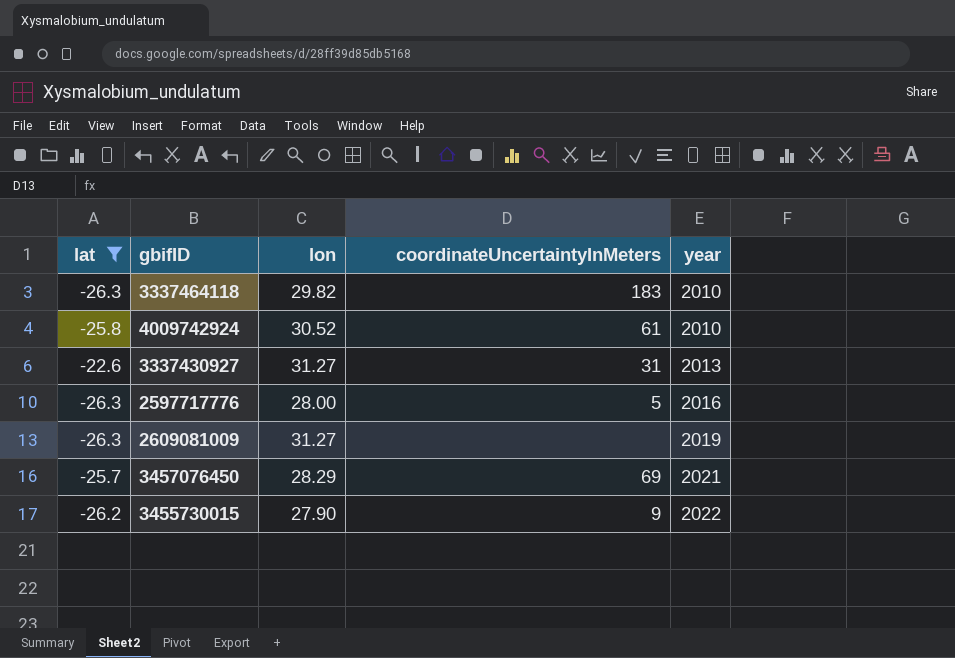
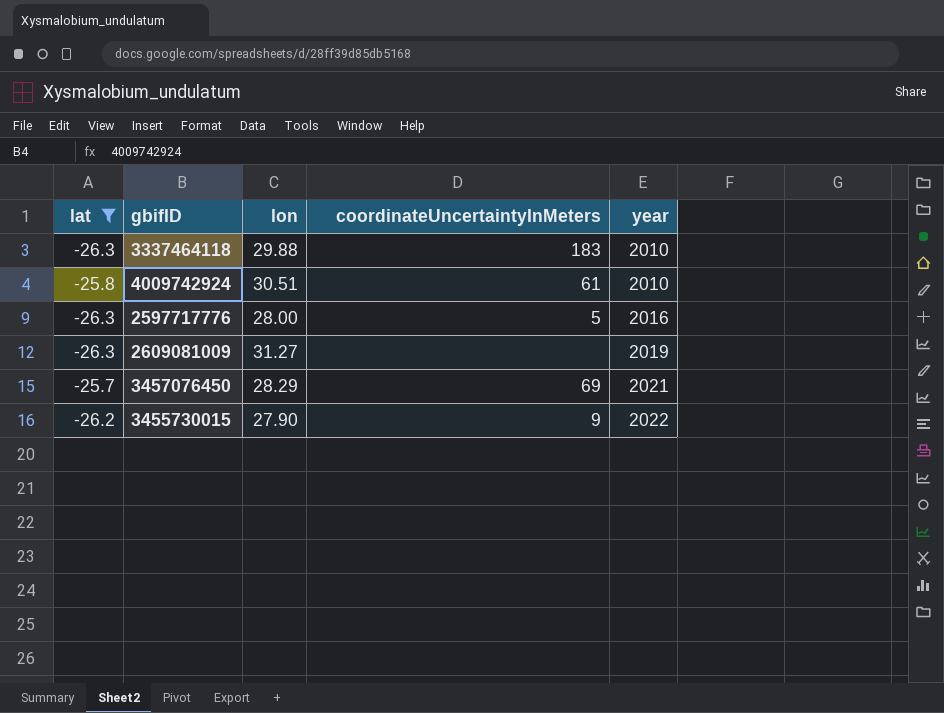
row 3337430927: -22.6 | 31.27 | 31 | 2013 -> none
3337464118 | lon: 29.82 -> 29.88
4009742924 | lon: 30.52 -> 30.51

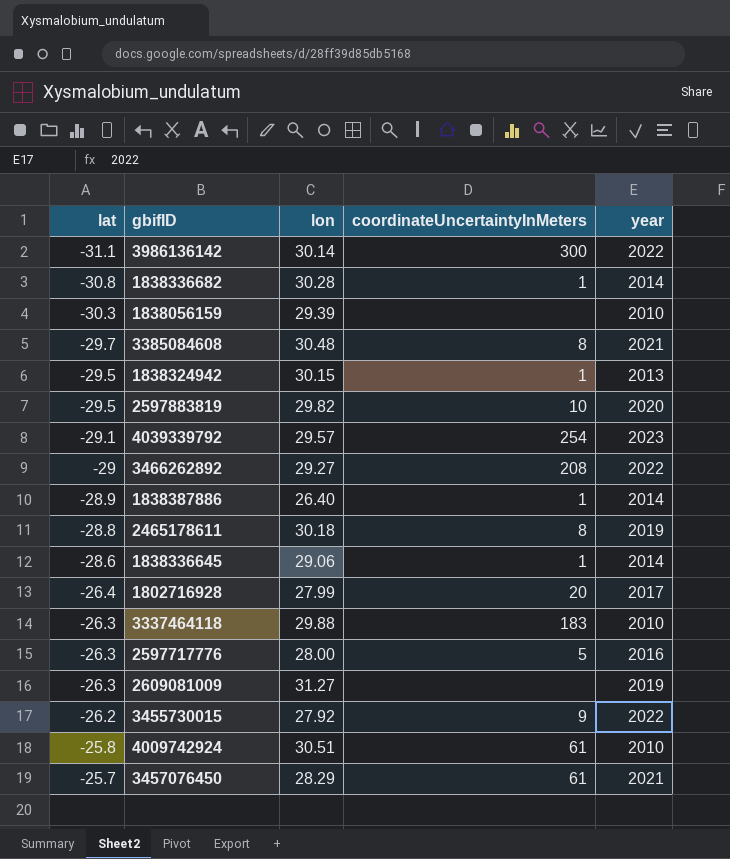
filter: lat >= -26.3 -> none
row order: year ascending -> lat ascending
3455730015 | lon: 27.90 -> 27.92
3457076450 | coordinateUncertaintyInMeters: 69 -> 61

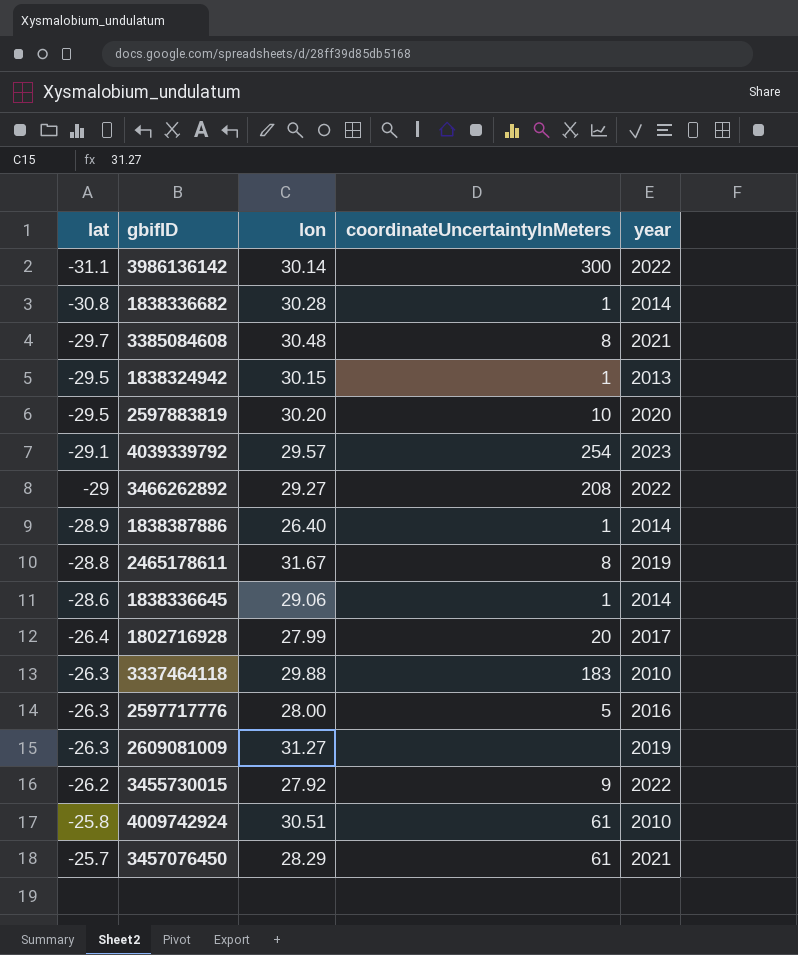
row 1838056159: -30.3 | 29.39 | none | 2010 -> none
2597883819 | lon: 29.82 -> 30.20
2465178611 | lon: 30.18 -> 31.67

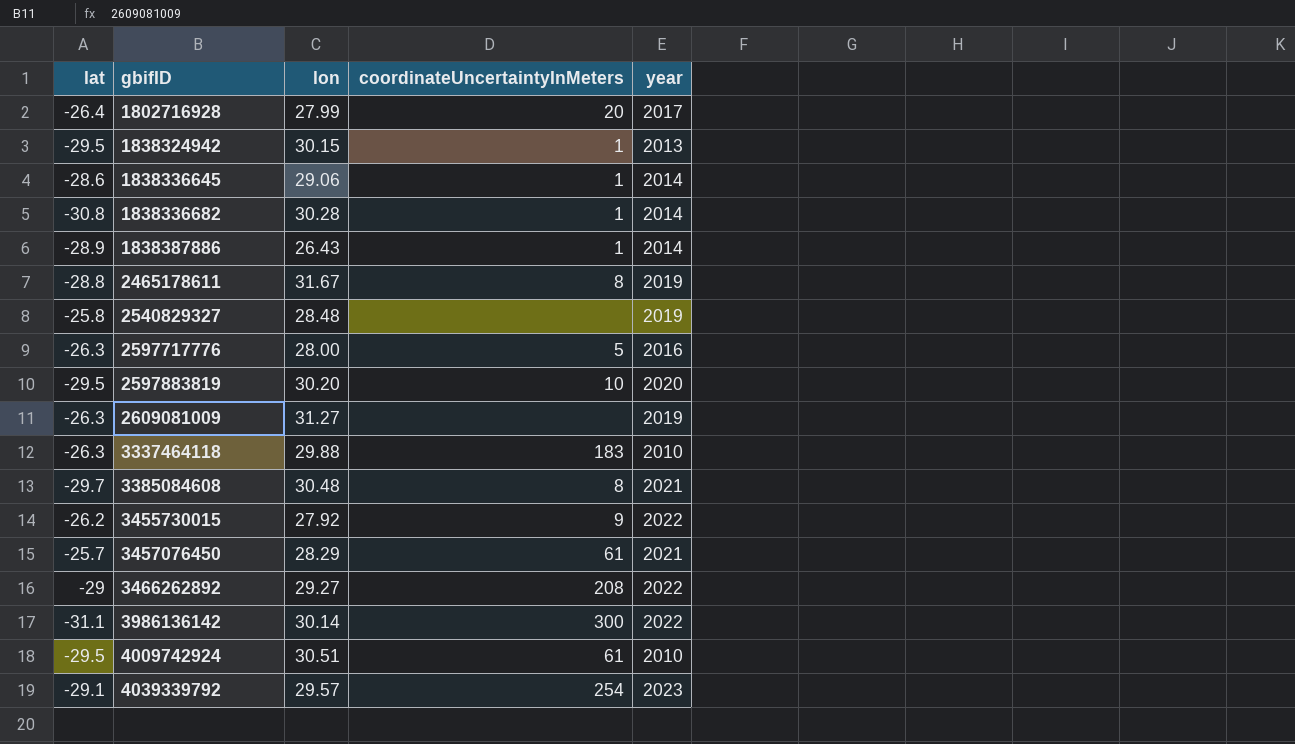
row order: lat ascending -> gbifID ascending
1838387886 | lon: 26.40 -> 26.43
row 2540829327: none -> -25.8 | 28.48 | none | 2019
4009742924 | lat: -25.8 -> -29.5

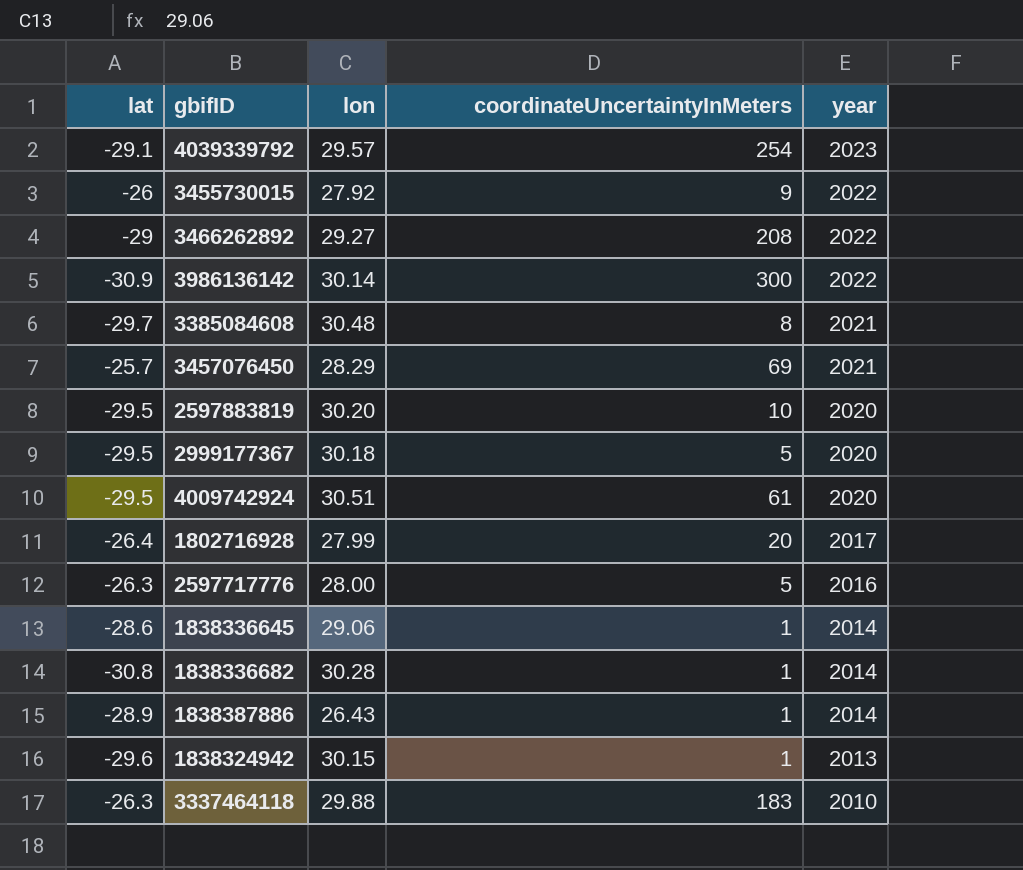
row order: gbifID ascending -> year descending
row 2465178611: -28.8 | 31.67 | 8 | 2019 -> none
row 2540829327: -25.8 | 28.48 | none | 2019 -> none
row 2609081009: -26.3 | 31.27 | none | 2019 -> none
3455730015 | lat: -26.2 -> -26
3986136142 | lat: -31.1 -> -30.9
3457076450 | coordinateUncertaintyInMeters: 61 -> 69
row 2999177367: none -> -29.5 | 30.18 | 5 | 2020
4009742924 | year: 2010 -> 2020
1838324942 | lat: -29.5 -> -29.6

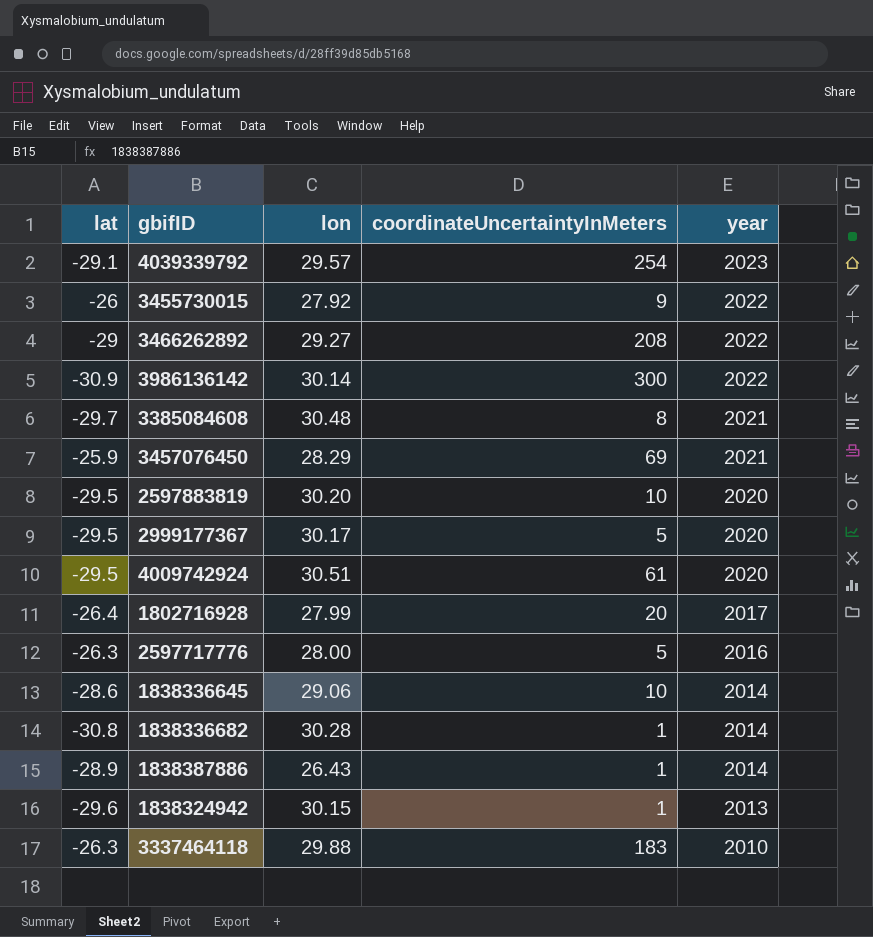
3457076450 | lat: -25.7 -> -25.9
2999177367 | lon: 30.18 -> 30.17
1838336645 | coordinateUncertaintyInMeters: 1 -> 10

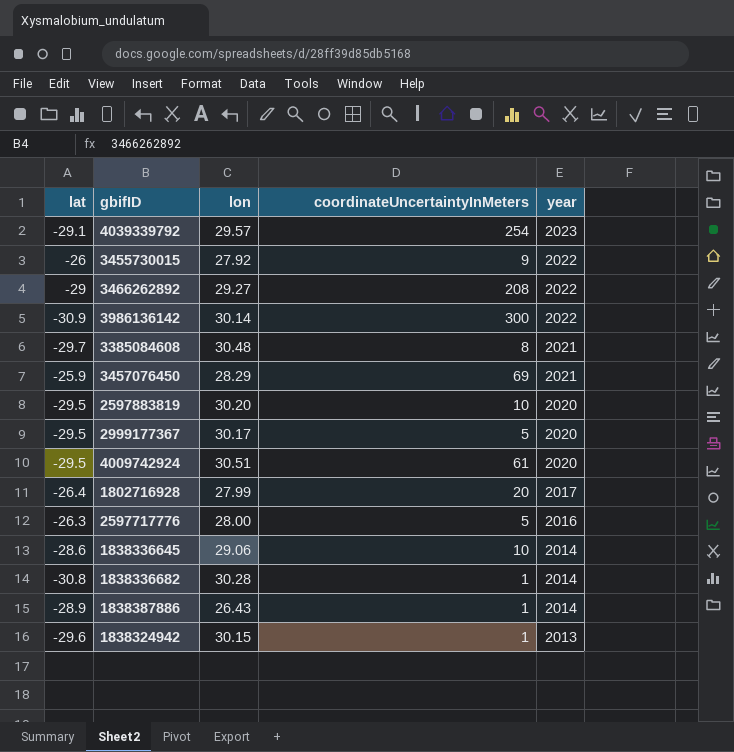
row 3337464118: -26.3 | 29.88 | 183 | 2010 -> none

